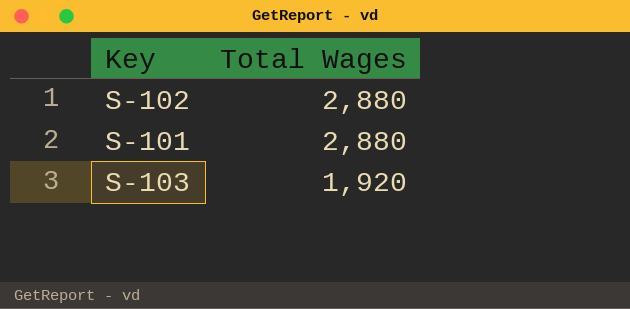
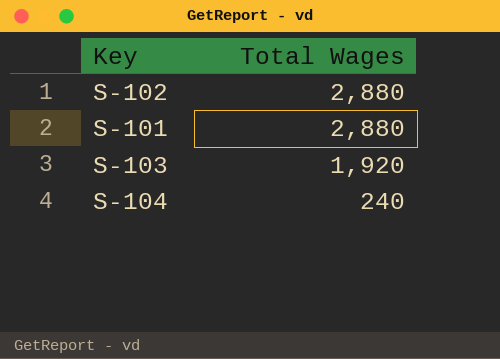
row S-104: none -> 240

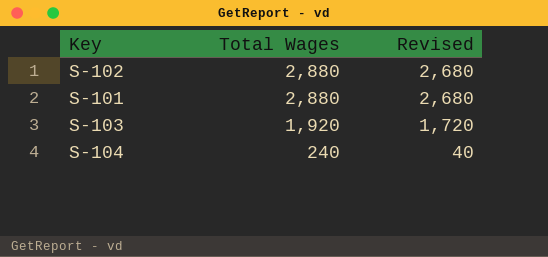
column Revised | formula: none -> [Total Wages] - 200

